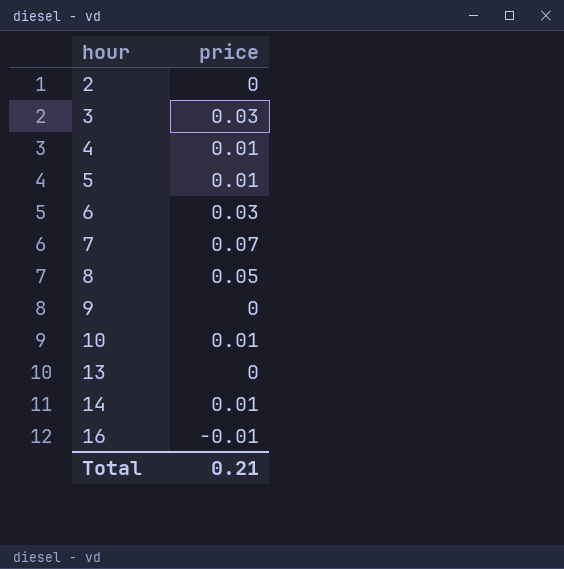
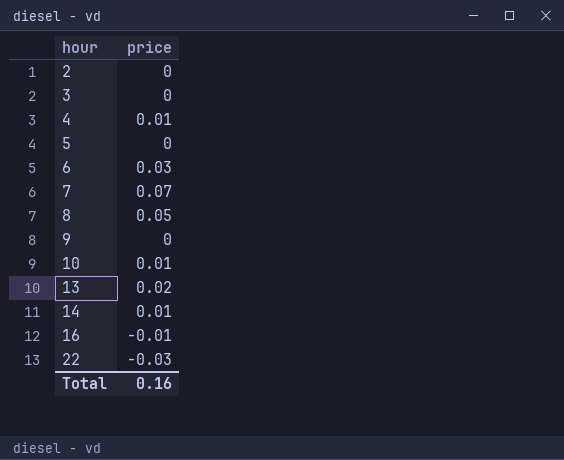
3 | price: 0.03 -> 0
5 | price: 0.01 -> 0
13 | price: 0 -> 0.02
row 22: none -> -0.03
Total | price: 0.21 -> 0.16

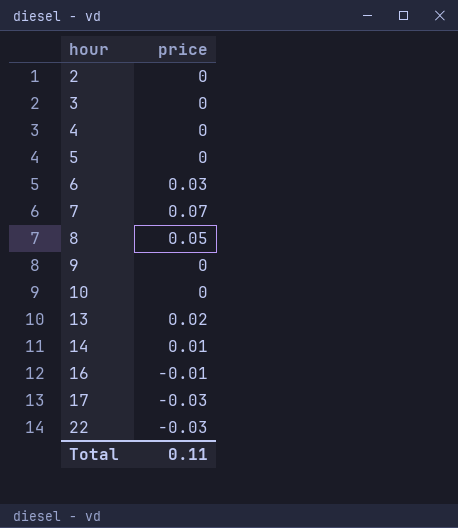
4 | price: 0.01 -> 0
10 | price: 0.01 -> 0
row 17: none -> -0.03
Total | price: 0.16 -> 0.11

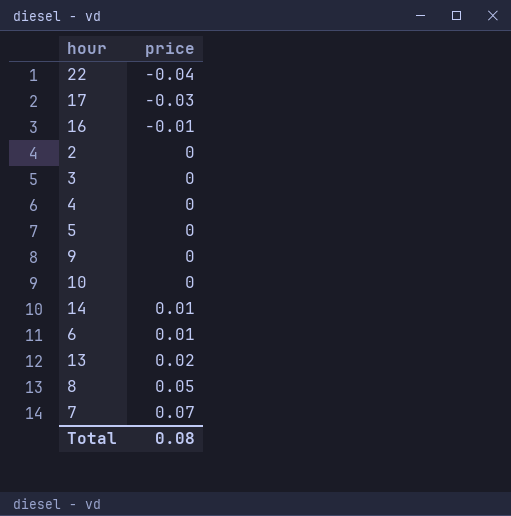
row order: hour ascending -> price ascending
22 | price: -0.03 -> -0.04
6 | price: 0.03 -> 0.01
Total | price: 0.11 -> 0.08

